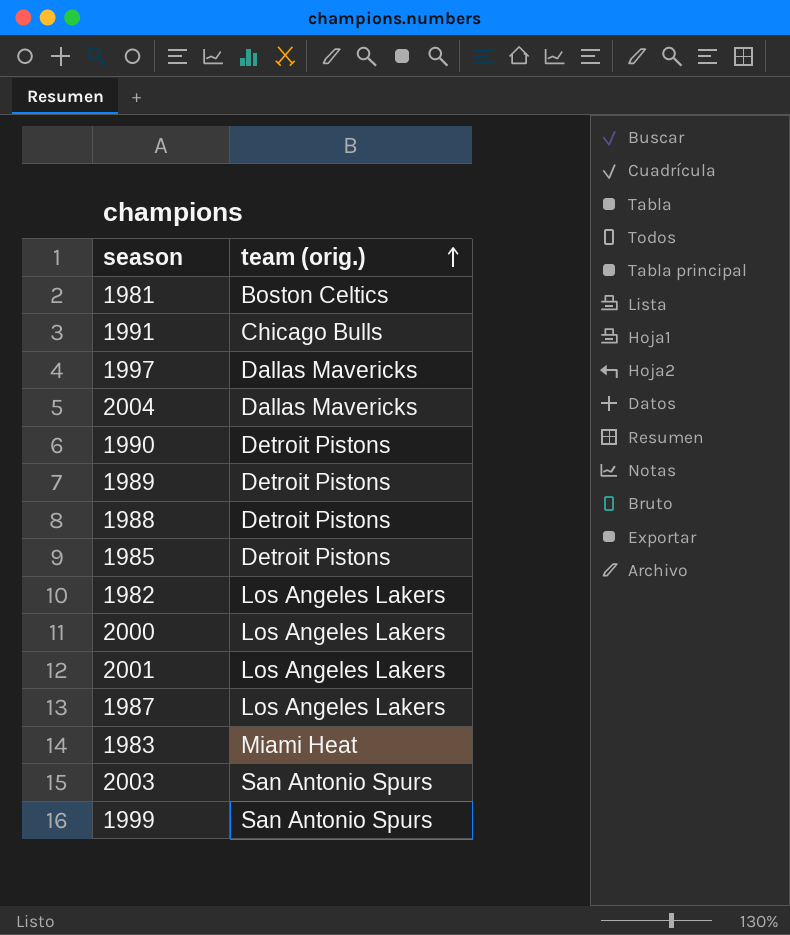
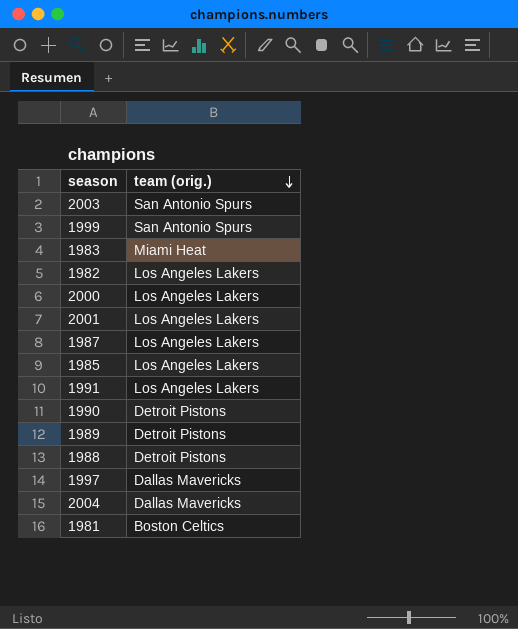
row order: team (orig.) ascending -> team (orig.) descending
1985 | team (orig.): Detroit Pistons -> Los Angeles Lakers
1991 | team (orig.): Chicago Bulls -> Los Angeles Lakers

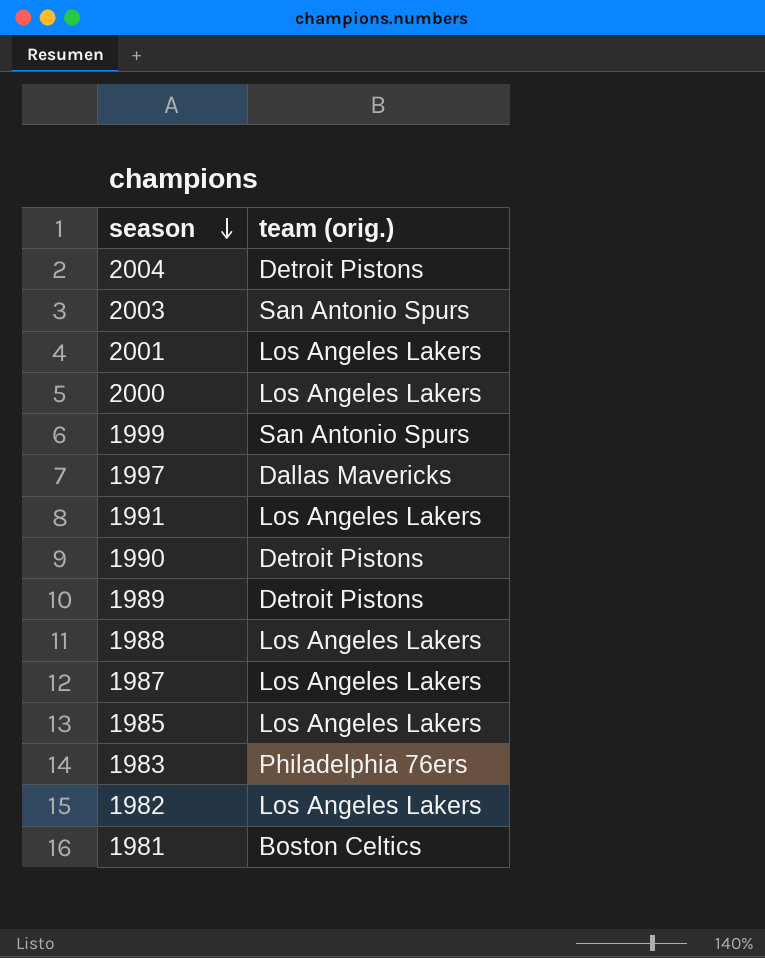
row order: team (orig.) descending -> season descending
2004 | team (orig.): Dallas Mavericks -> Detroit Pistons
1988 | team (orig.): Detroit Pistons -> Los Angeles Lakers
1983 | team (orig.): Miami Heat -> Philadelphia 76ers

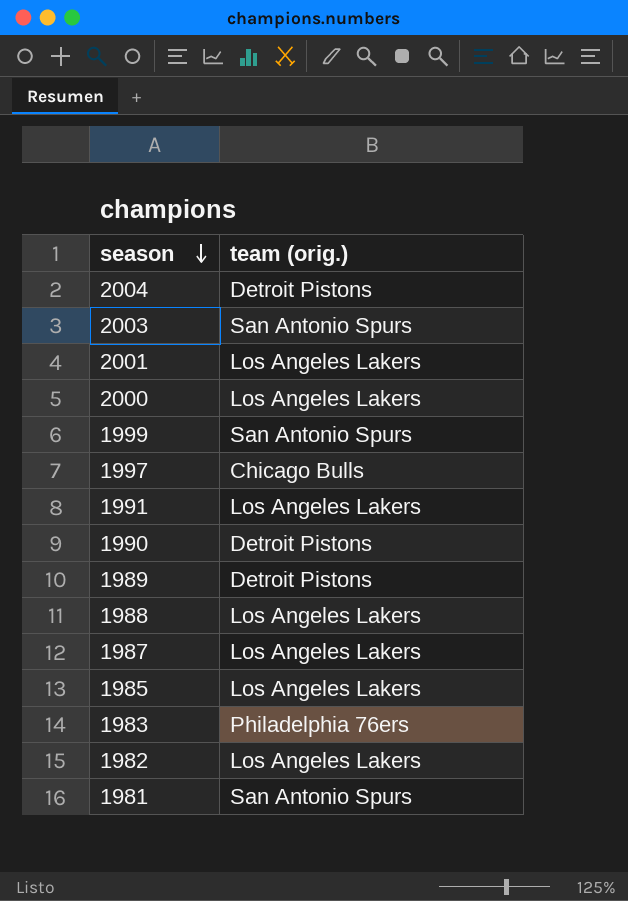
1997 | team (orig.): Dallas Mavericks -> Chicago Bulls
1981 | team (orig.): Boston Celtics -> San Antonio Spurs

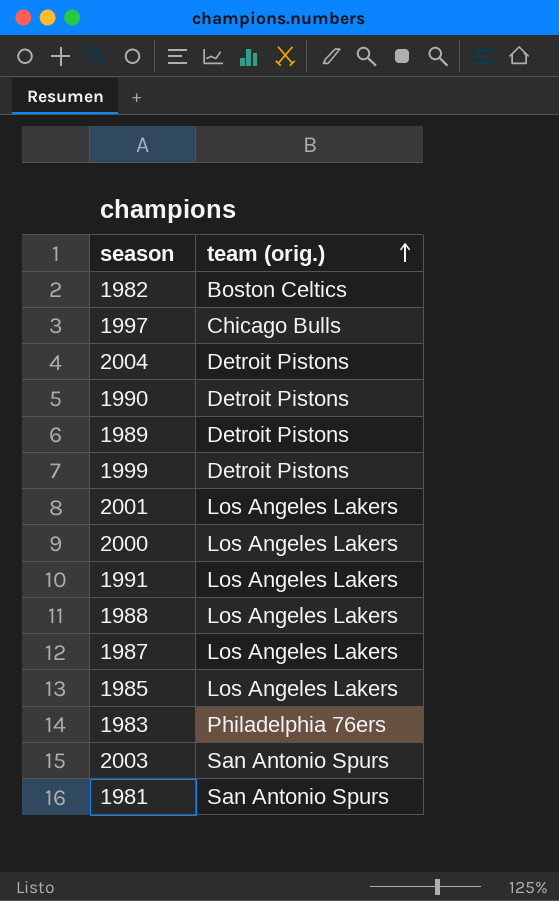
row order: season descending -> team (orig.) ascending
1982 | team (orig.): Los Angeles Lakers -> Boston Celtics
1999 | team (orig.): San Antonio Spurs -> Detroit Pistons

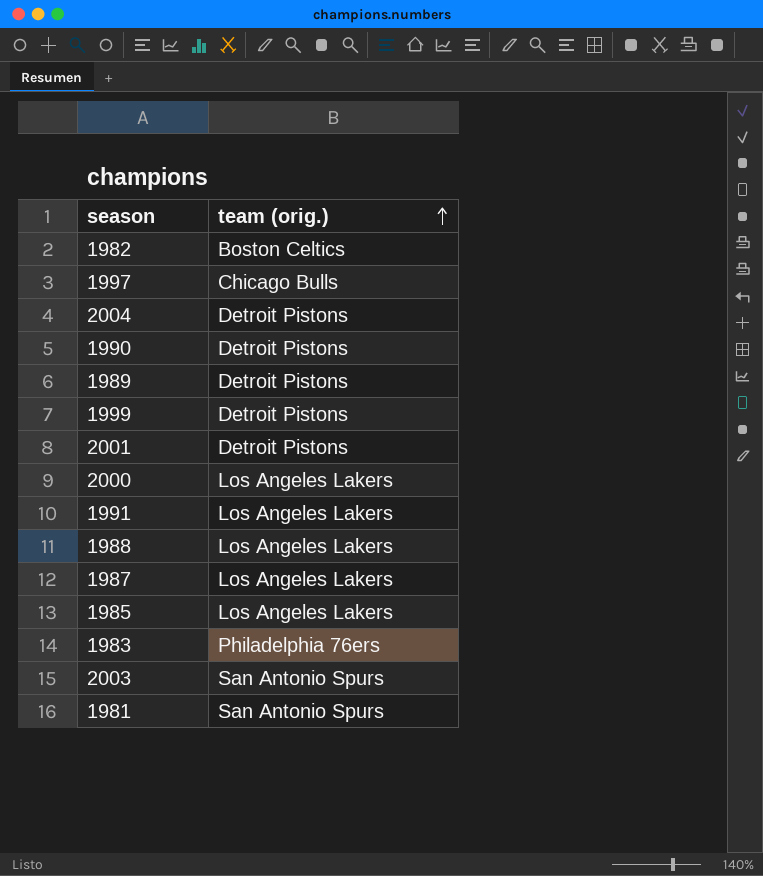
2001 | team (orig.): Los Angeles Lakers -> Detroit Pistons

